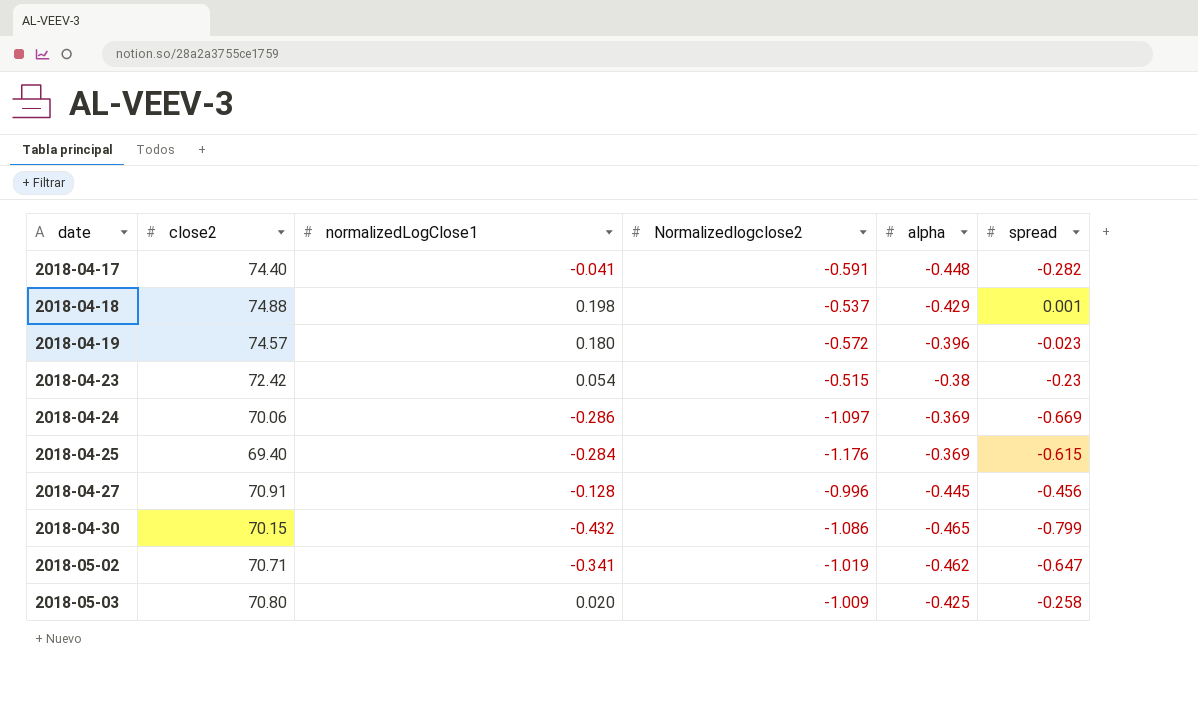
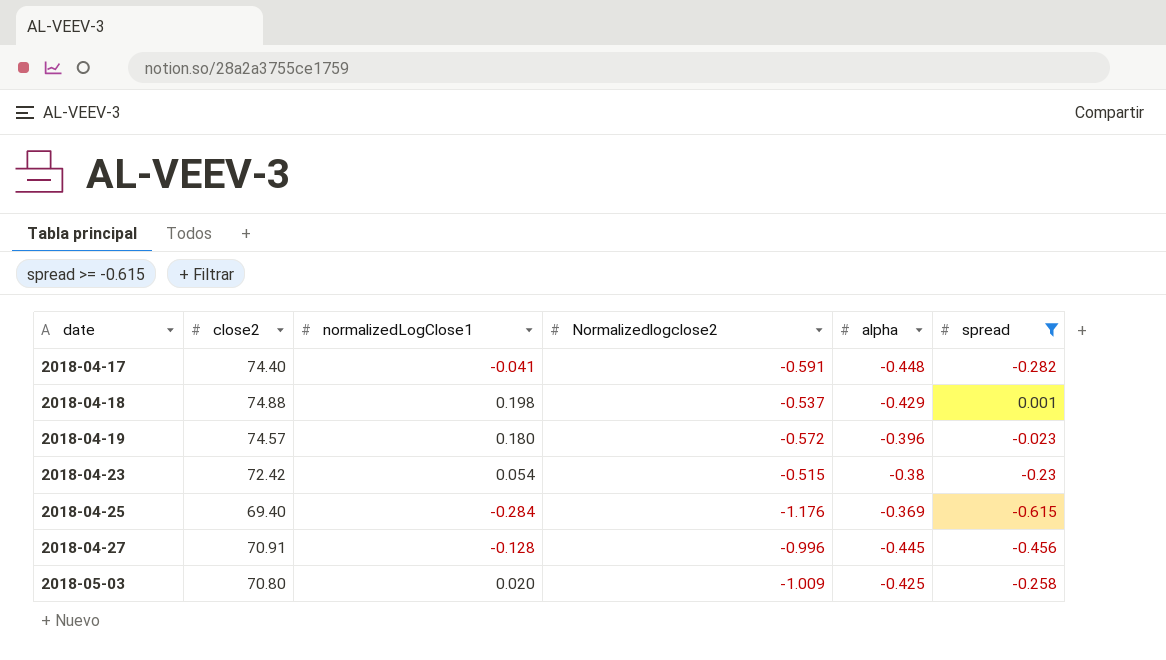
filter: none -> spread >= -0.615

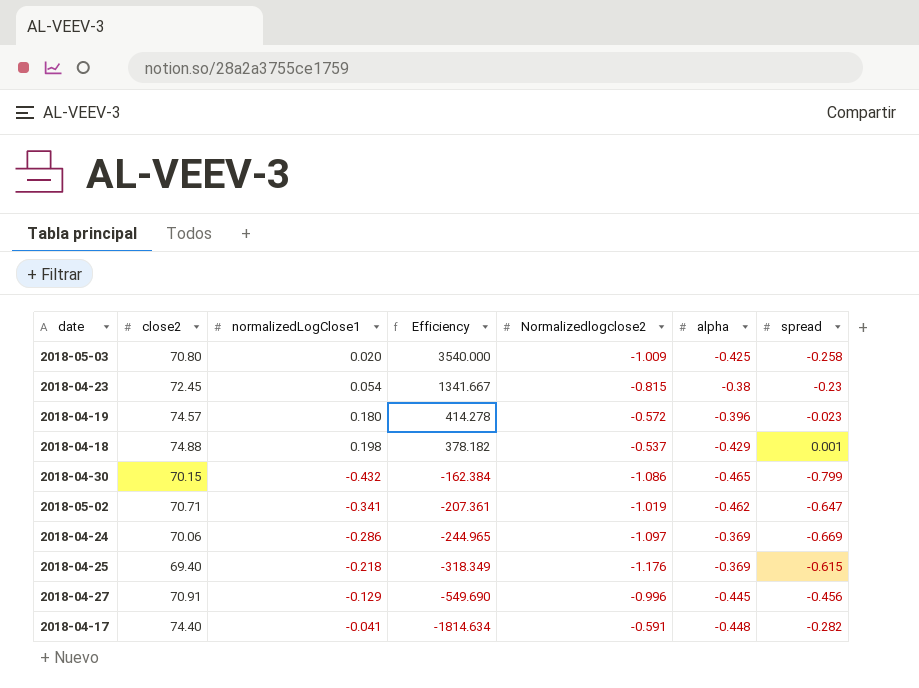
filter: spread >= -0.615 -> none
row order: date ascending -> Efficiency descending
column Efficiency | formula: none -> [close2] / [normalizedLogClose1]
2018-04-23 | close2: 72.42 -> 72.45
2018-04-23 | Normalizedlogclose2: -0.515 -> -0.815
2018-04-25 | normalizedLogClose1: -0.284 -> -0.218
2018-04-27 | normalizedLogClose1: -0.128 -> -0.129

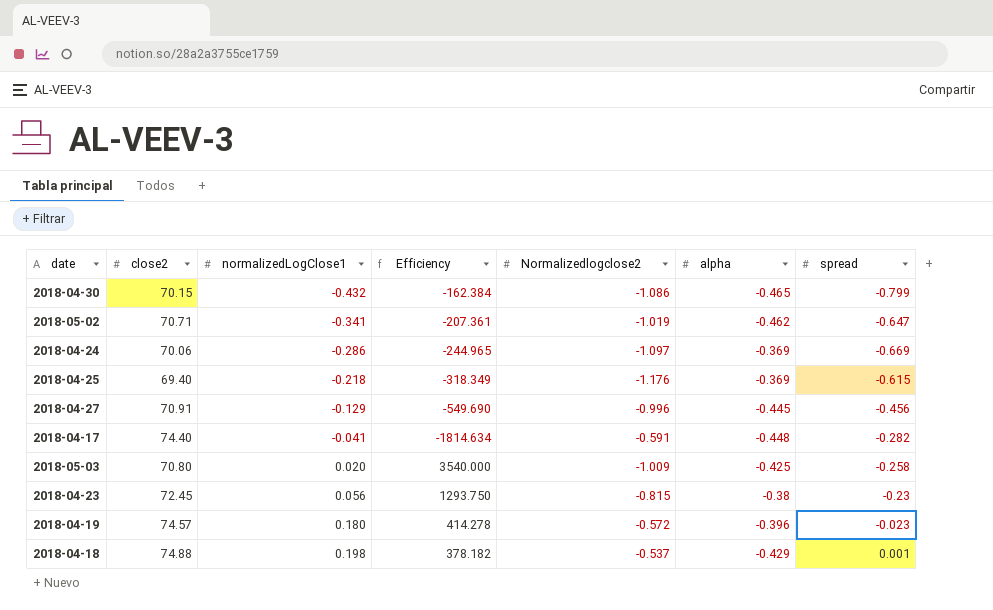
row order: Efficiency descending -> normalizedLogClose1 ascending
2018-04-23 | normalizedLogClose1: 0.054 -> 0.056
2018-04-23 | Efficiency: 1341.667 -> 1293.750

